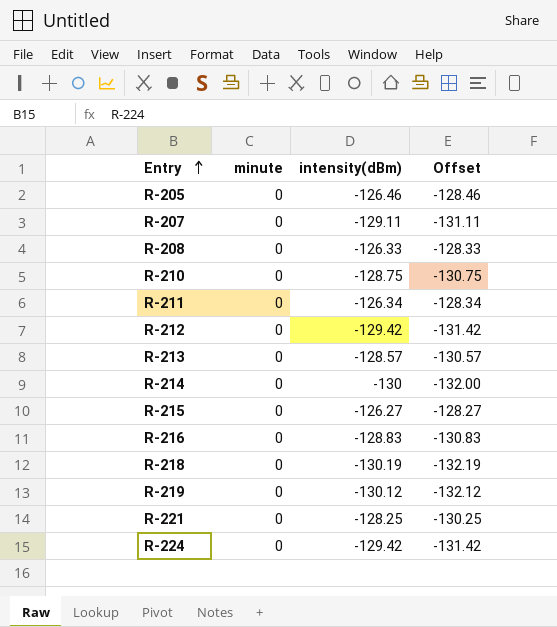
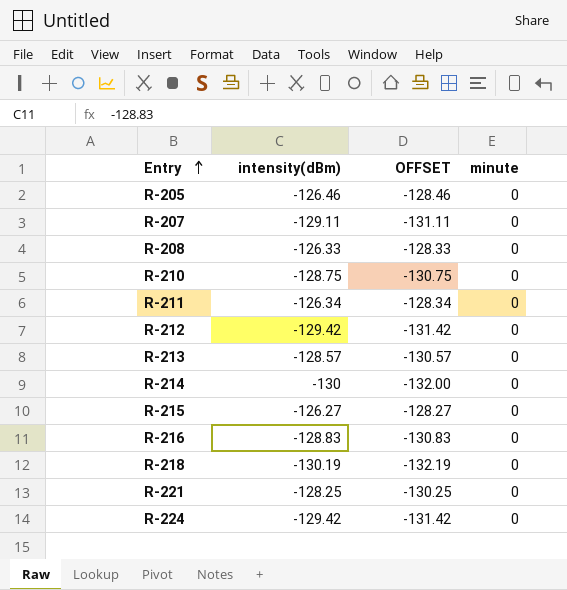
column name: Offset -> OFFSET
column minute | position: 2 -> 4
row R-219: 0 | -130.12 | -132.12 -> none

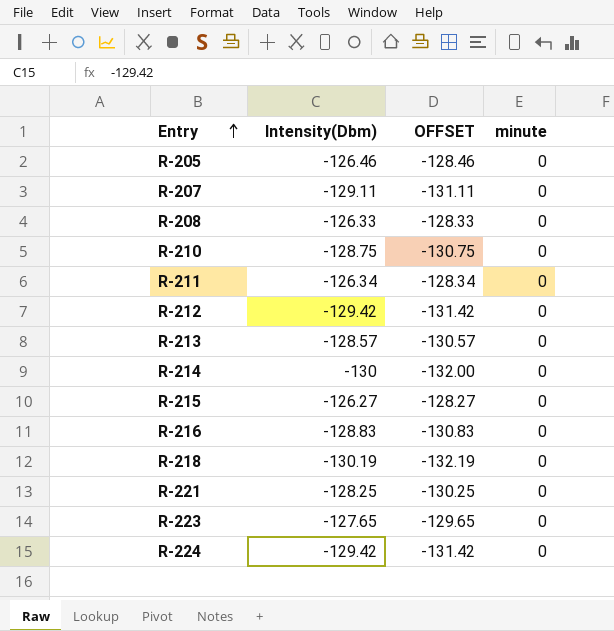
column name: intensity(dBm) -> Intensity(Dbm)
row R-223: none -> -127.65 | -129.65 | 0

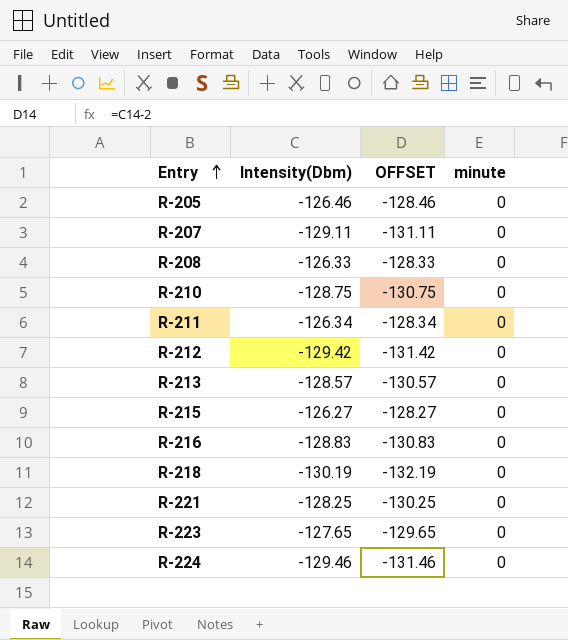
row R-214: -130 | -132.00 | 0 -> none
R-224 | Intensity(Dbm): -129.42 -> -129.46
R-224 | OFFSET: -131.42 -> -131.46

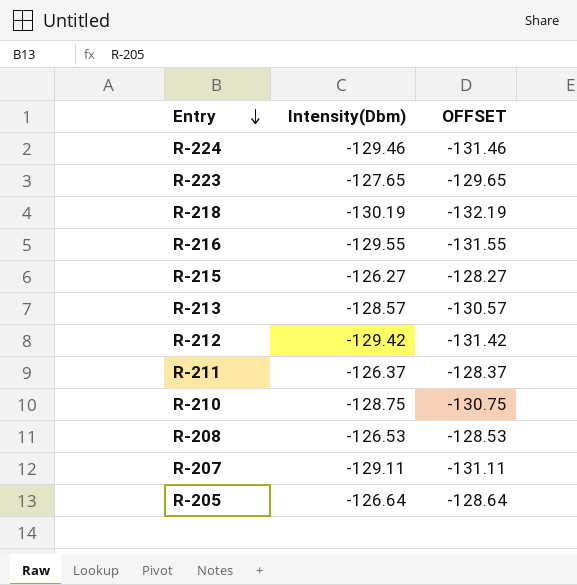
row order: Entry ascending -> Entry descending
column minute | position: 4 -> none
row R-221: -128.25 | -130.25 | 0 -> none
R-216 | Intensity(Dbm): -128.83 -> -129.55
R-216 | OFFSET: -130.83 -> -131.55
R-211 | Intensity(Dbm): -126.34 -> -126.37
R-211 | OFFSET: -128.34 -> -128.37
R-208 | Intensity(Dbm): -126.33 -> -126.53
R-208 | OFFSET: -128.33 -> -128.53
R-205 | Intensity(Dbm): -126.46 -> -126.64
R-205 | OFFSET: -128.46 -> -128.64

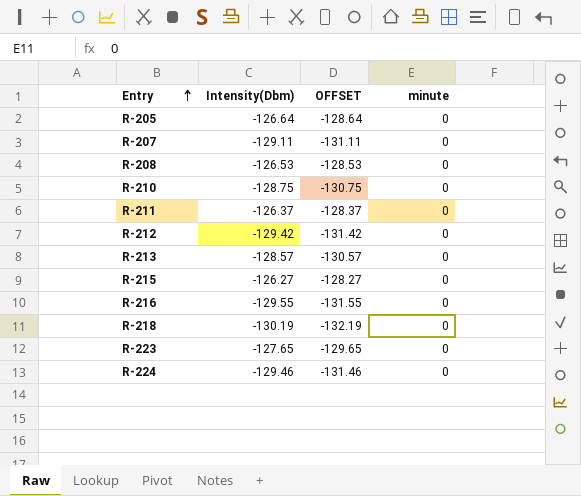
row order: Entry descending -> Entry ascending
column minute | position: none -> 4

